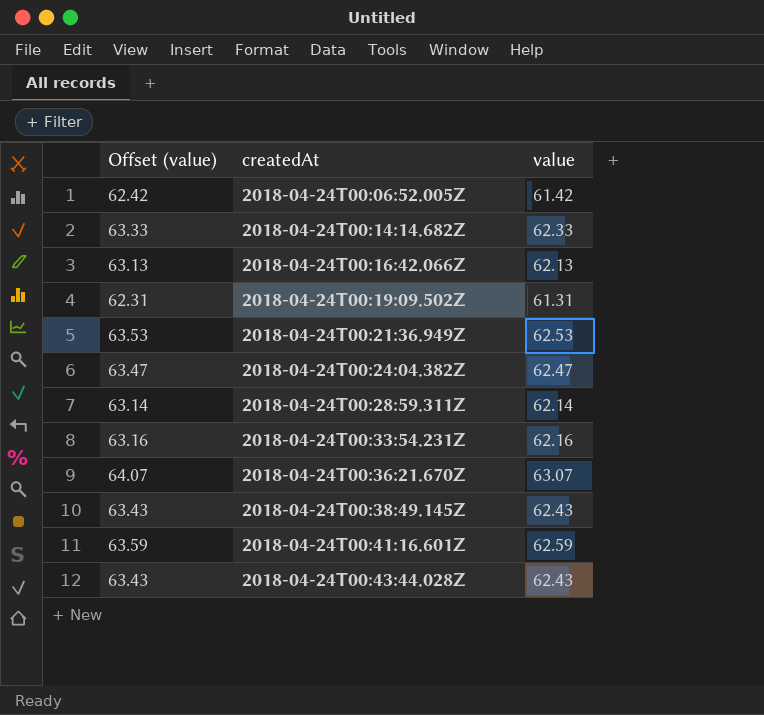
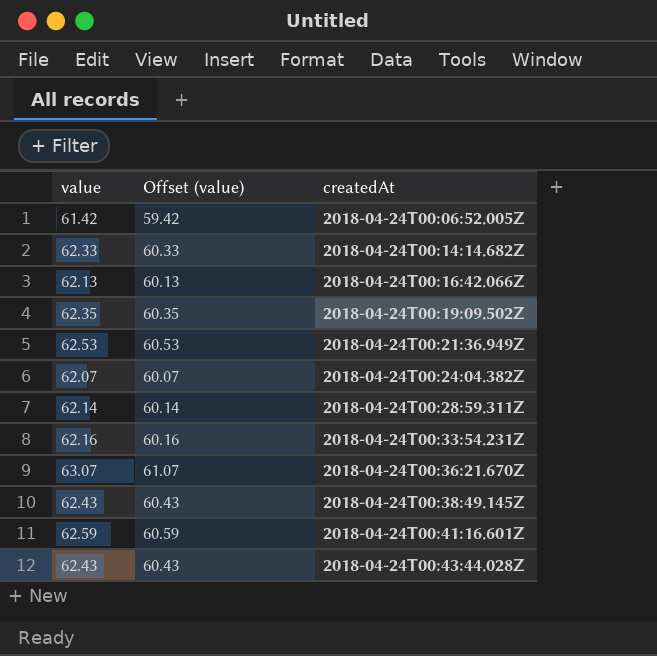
column value | position: 3 -> 1
column Offset (value) | formula: [value] + 1 -> [value] - 2
2018-04-24T00:19:09.502Z | value: 61.31 -> 62.35
2018-04-24T00:24:04.382Z | value: 62.47 -> 62.07

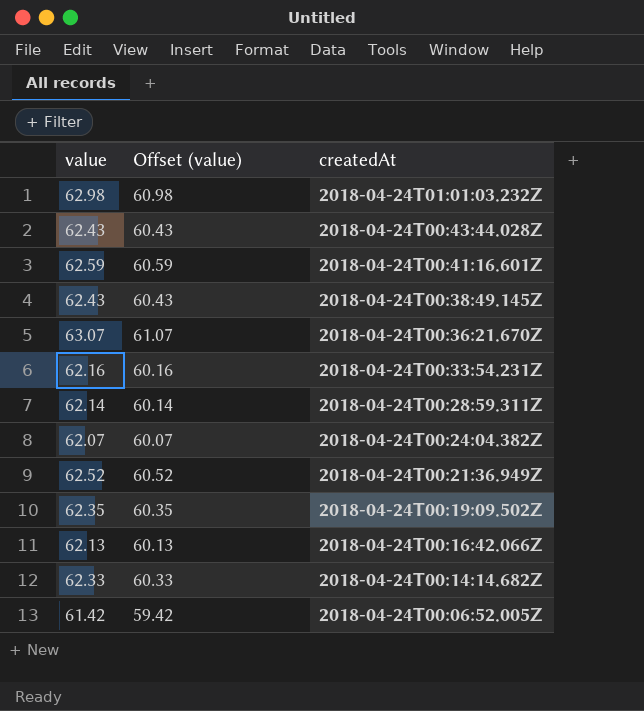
row order: createdAt ascending -> createdAt descending
row 2018-04-24T01:01:03.232Z: none -> 62.98 | 60.98
2018-04-24T00:21:36.949Z | value: 62.53 -> 62.52
2018-04-24T00:21:36.949Z | Offset (value): 60.53 -> 60.52

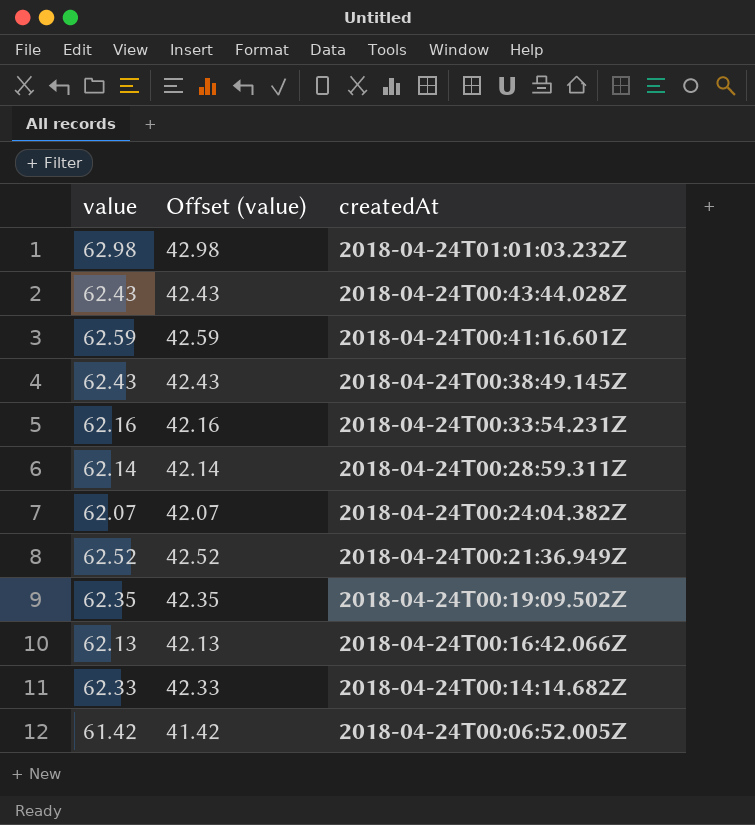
column Offset (value) | formula: [value] - 2 -> [value] - 20
row 2018-04-24T00:36:21.670Z: 63.07 | 61.07 -> none

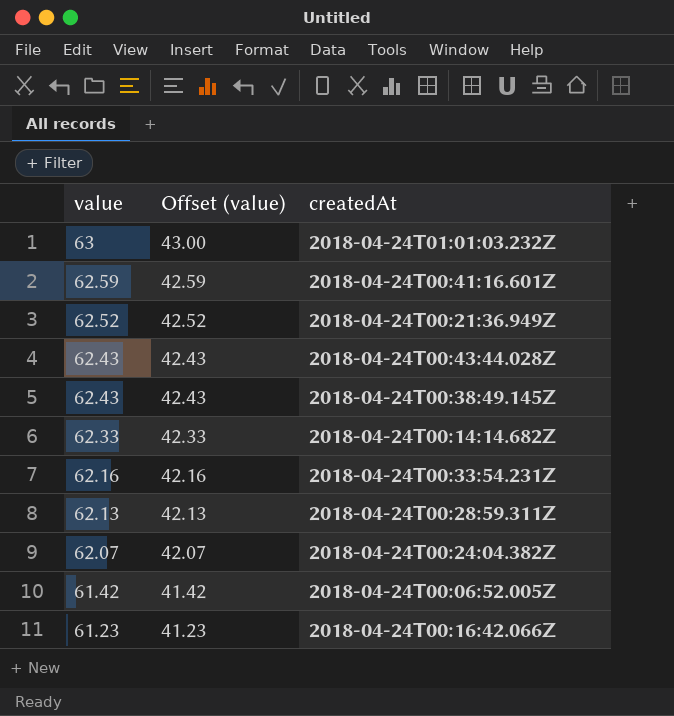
row order: createdAt descending -> value descending
row 2018-04-24T00:19:09.502Z: 62.35 | 42.35 -> none
2018-04-24T01:01:03.232Z | value: 62.98 -> 63
2018-04-24T01:01:03.232Z | Offset (value): 42.98 -> 43.00
2018-04-24T00:28:59.311Z | value: 62.14 -> 62.13
2018-04-24T00:28:59.311Z | Offset (value): 42.14 -> 42.13
2018-04-24T00:16:42.066Z | value: 62.13 -> 61.23
2018-04-24T00:16:42.066Z | Offset (value): 42.13 -> 41.23

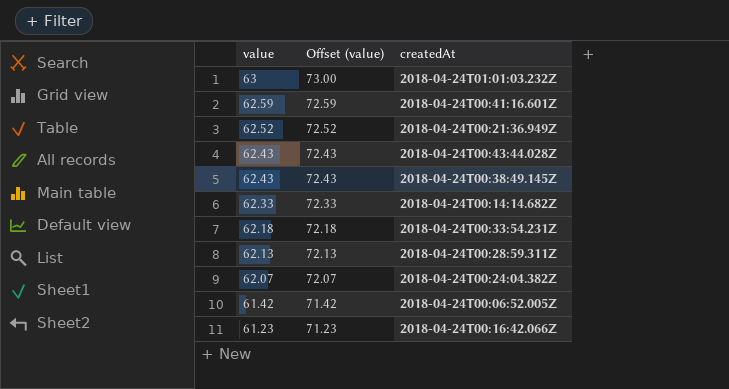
column Offset (value) | formula: [value] - 20 -> [value] + 10
2018-04-24T00:33:54.231Z | value: 62.16 -> 62.18

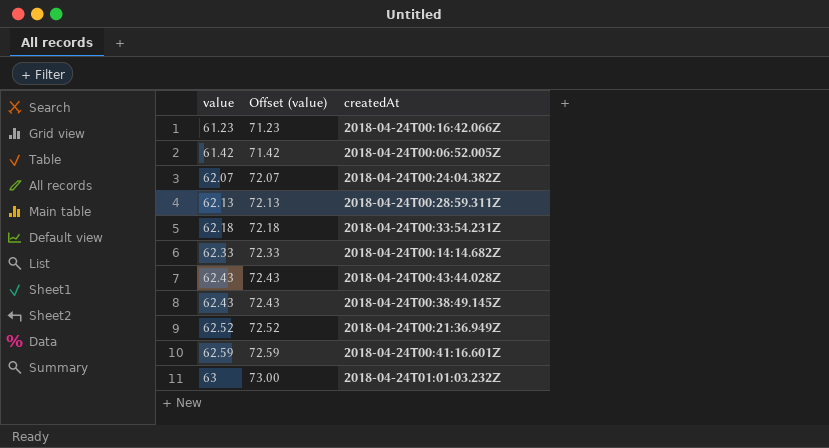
row order: value descending -> value ascending

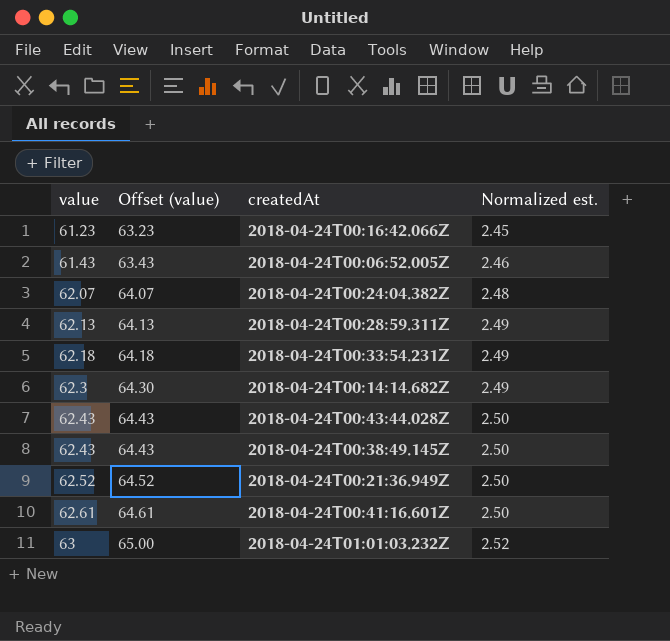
column Offset (value) | formula: [value] + 10 -> [value] + 2
column Normalized est. | formula: none -> [value] * 0.04
2018-04-24T00:06:52.005Z | value: 61.42 -> 61.43
2018-04-24T00:14:14.682Z | value: 62.33 -> 62.3
2018-04-24T00:41:16.601Z | value: 62.59 -> 62.61

